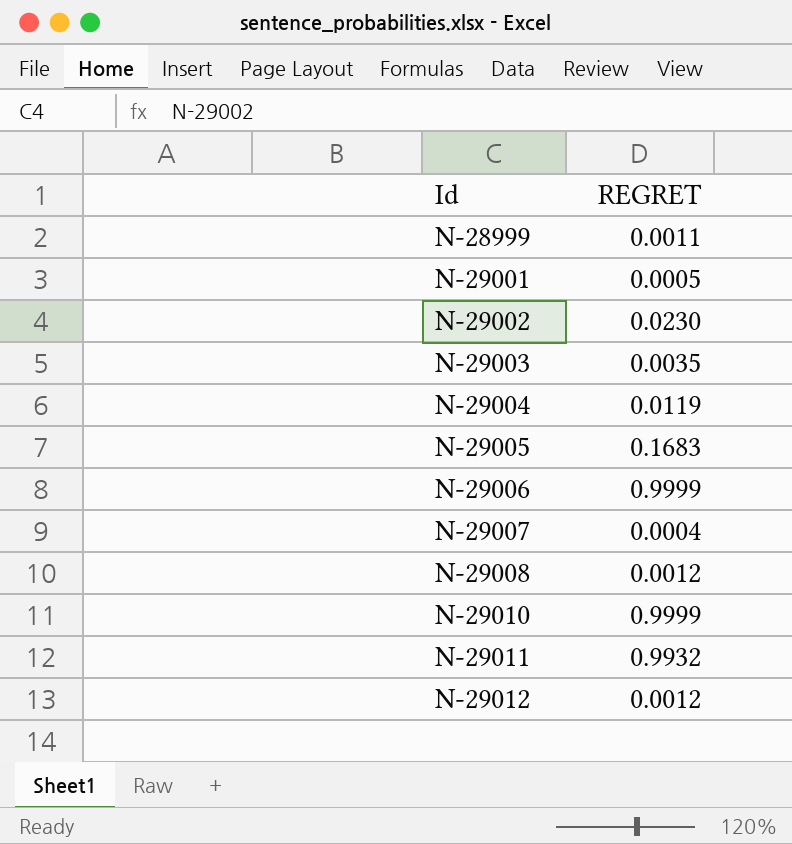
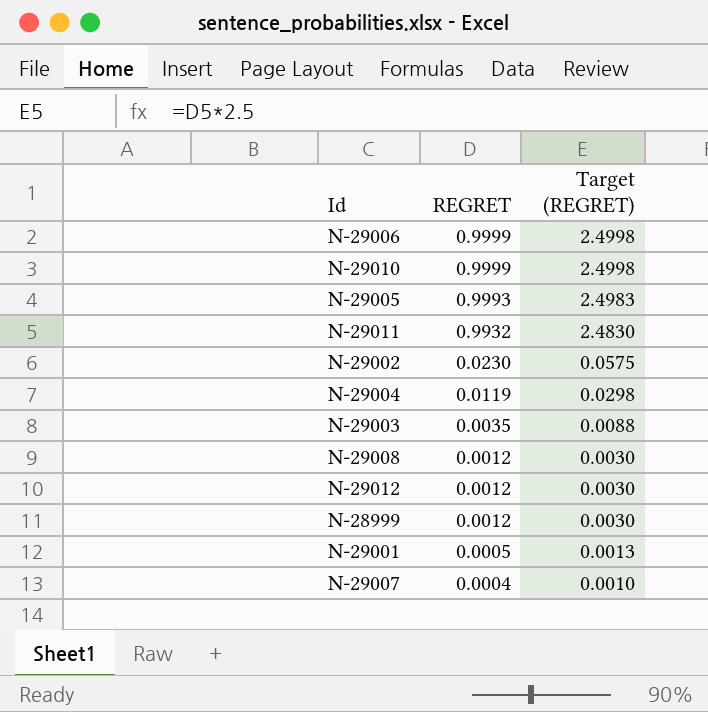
row order: Id ascending -> REGRET descending
column Target (REGRET) | formula: none -> [REGRET] * 2.5
N-29005 | REGRET: 0.1683 -> 0.9993
N-28999 | REGRET: 0.0011 -> 0.0012

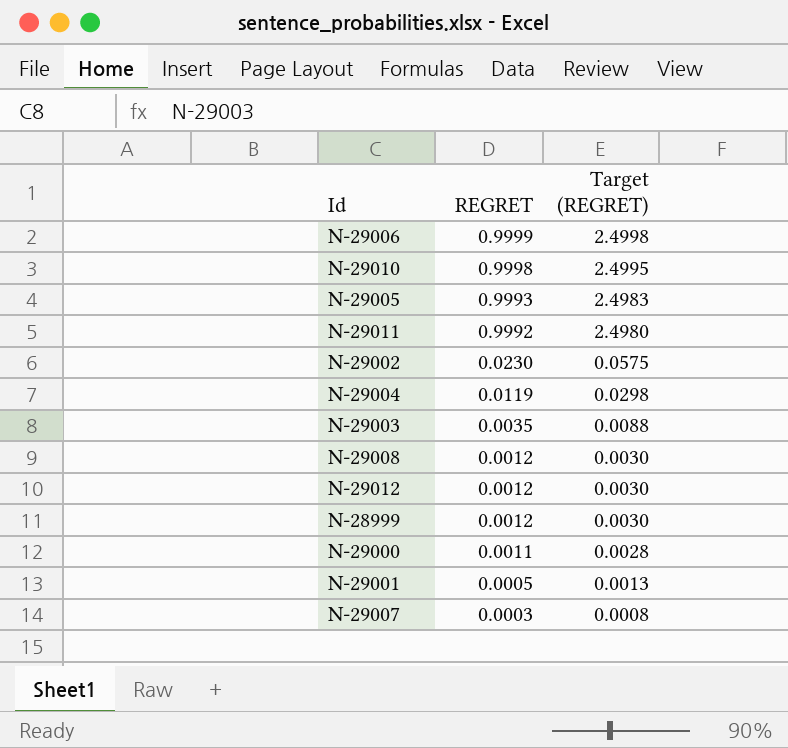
N-29010 | REGRET: 0.9999 -> 0.9998
N-29010 | Target (REGRET): 2.4998 -> 2.4995
N-29011 | REGRET: 0.9932 -> 0.9992
N-29011 | Target (REGRET): 2.4830 -> 2.4980
row N-29000: none -> 0.0011 | 0.0028
N-29007 | REGRET: 0.0004 -> 0.0003
N-29007 | Target (REGRET): 0.0010 -> 0.0008

